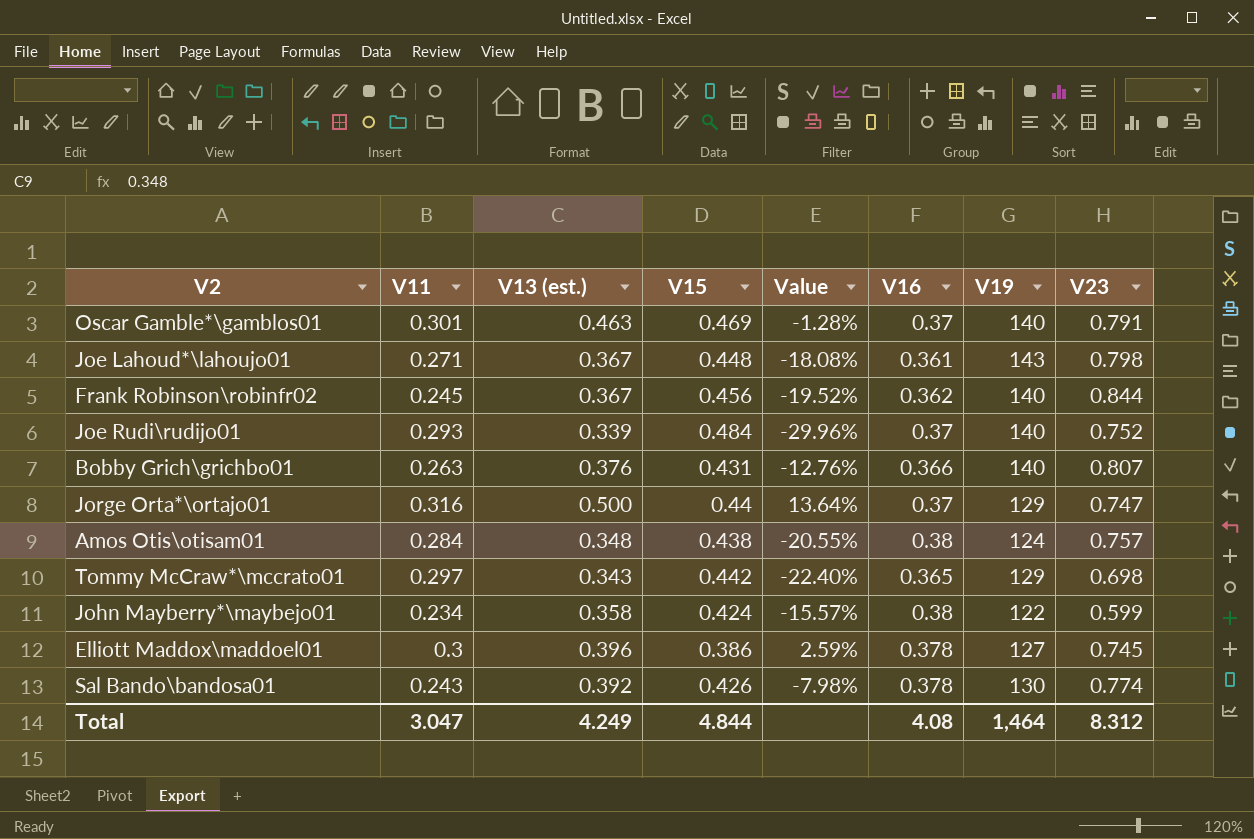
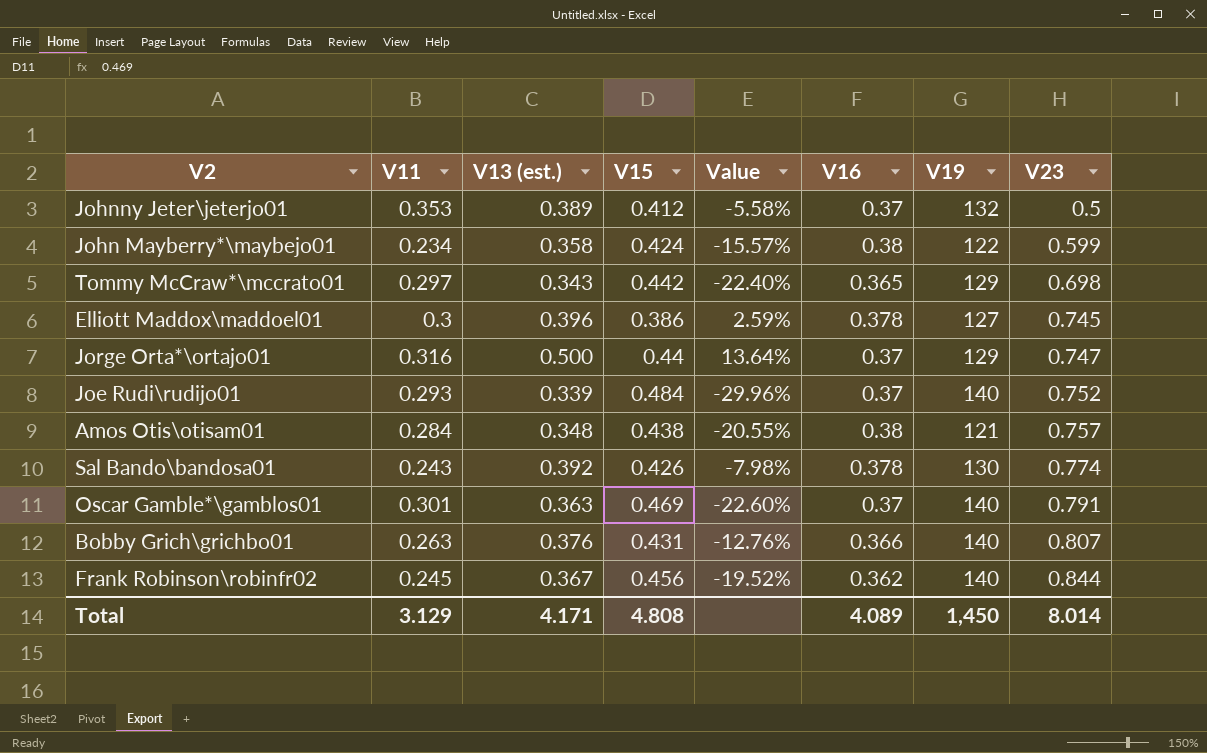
row order: none -> V23 ascending
row Joe Lahoud*\lahoujo01: 0.271 | 0.367 | 0.448 | -18.08% | 0.361 | 143 | 0.798 -> none
row Johnny Jeter\jeterjo01: none -> 0.353 | 0.389 | 0.412 | -5.58% | 0.37 | 132 | 0.5
Amos Otis\otisam01 | V19: 124 -> 121
Oscar Gamble*\gamblos01 | V13 (est.): 0.463 -> 0.363
Oscar Gamble*\gamblos01 | Value: -1.28% -> -22.60%
Total | V11: 3.047 -> 3.129
Total | V13 (est.): 4.249 -> 4.171
Total | V15: 4.844 -> 4.808
Total | V16: 4.08 -> 4.089
Total | V19: 1,464 -> 1,450
Total | V23: 8.312 -> 8.014

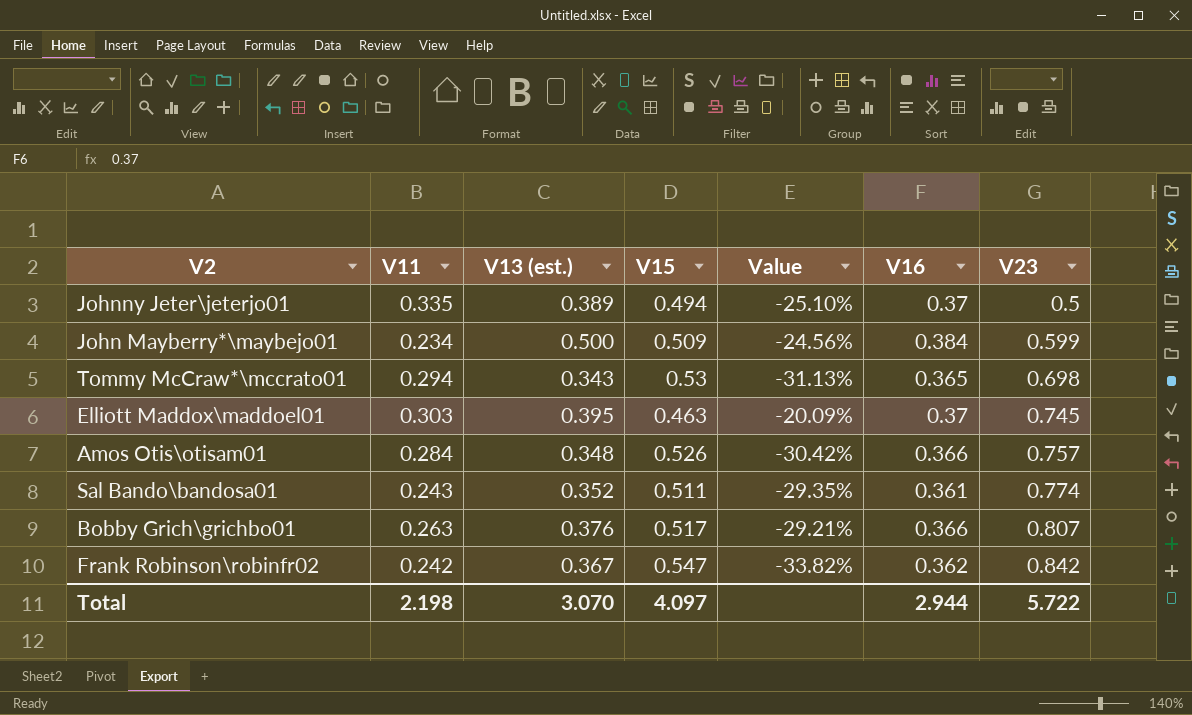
column V19 | position: 7 -> none
column Value | formula: ([V13 (est.)] - [V15]) / [V15] -> ([V16] - [V15]) / [V15]
row Jorge Orta*\ortajo01: 0.316 | 0.500 | 0.44 | 13.64% | 0.37 | 129 | 0.747 -> none
row Joe Rudi\rudijo01: 0.293 | 0.339 | 0.484 | -29.96% | 0.37 | 140 | 0.752 -> none
row Oscar Gamble*\gamblos01: 0.301 | 0.363 | 0.469 | -22.60% | 0.37 | 140 | 0.791 -> none
Johnny Jeter\jeterjo01 | V11: 0.353 -> 0.335
Johnny Jeter\jeterjo01 | V15: 0.412 -> 0.494
John Mayberry*\maybejo01 | V13 (est.): 0.358 -> 0.500
John Mayberry*\maybejo01 | V15: 0.424 -> 0.509
John Mayberry*\maybejo01 | V16: 0.38 -> 0.384
Tommy McCraw*\mccrato01 | V11: 0.297 -> 0.294
Tommy McCraw*\mccrato01 | V15: 0.442 -> 0.53
Elliott Maddox\maddoel01 | V11: 0.3 -> 0.303
Elliott Maddox\maddoel01 | V13 (est.): 0.396 -> 0.395
Elliott Maddox\maddoel01 | V15: 0.386 -> 0.463
Elliott Maddox\maddoel01 | V16: 0.378 -> 0.37
Amos Otis\otisam01 | V15: 0.438 -> 0.526
Amos Otis\otisam01 | V16: 0.38 -> 0.366
Sal Bando\bandosa01 | V13 (est.): 0.392 -> 0.352
Sal Bando\bandosa01 | V15: 0.426 -> 0.511
Sal Bando\bandosa01 | V16: 0.378 -> 0.361
Bobby Grich\grichbo01 | V15: 0.431 -> 0.517
Frank Robinson\robinfr02 | V11: 0.245 -> 0.242
Frank Robinson\robinfr02 | V15: 0.456 -> 0.547
Frank Robinson\robinfr02 | V23: 0.844 -> 0.842
Total | V11: 3.129 -> 2.198
Total | V13 (est.): 4.171 -> 3.070
Total | V15: 4.808 -> 4.097
Total | V16: 4.089 -> 2.944
Total | V23: 8.014 -> 5.722

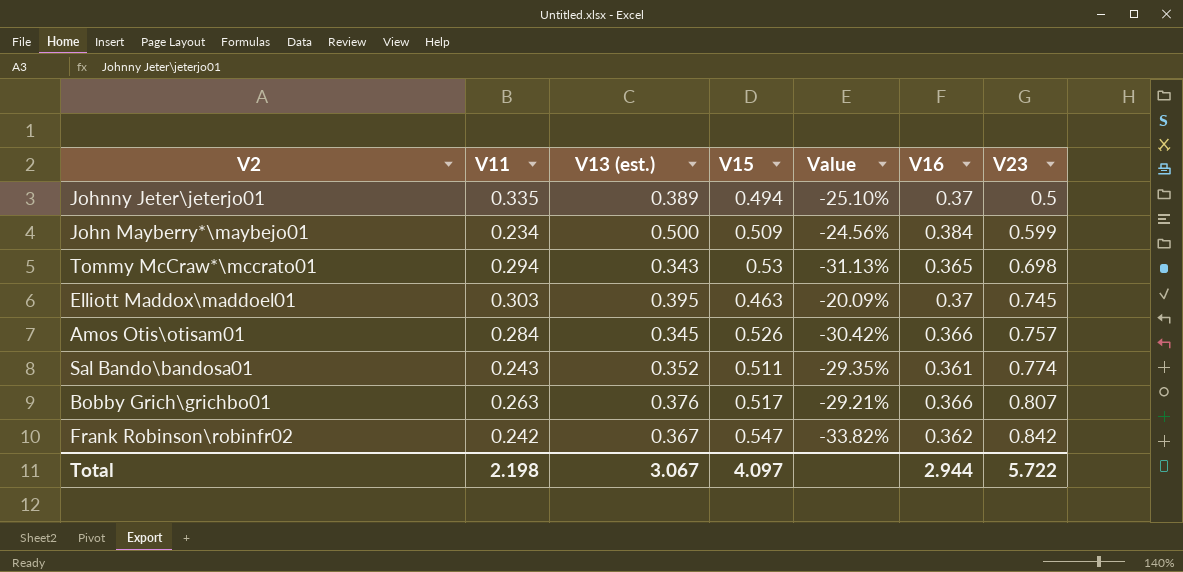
Amos Otis\otisam01 | V13 (est.): 0.348 -> 0.345
Total | V13 (est.): 3.070 -> 3.067

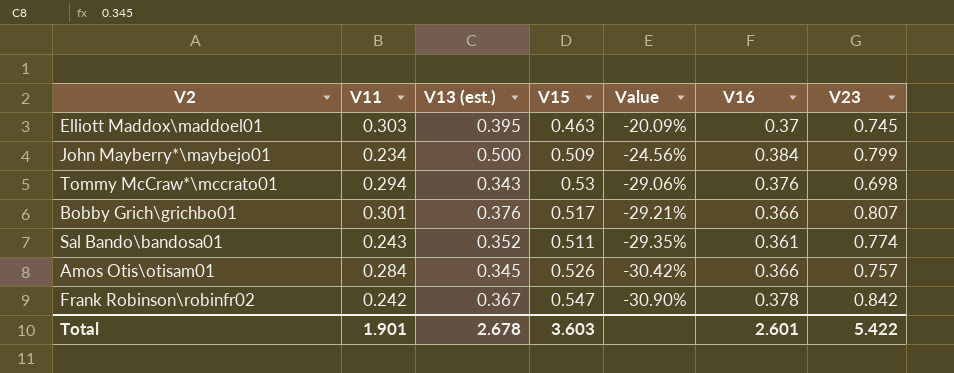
row order: V23 ascending -> Value descending
row Johnny Jeter\jeterjo01: 0.335 | 0.389 | 0.494 | -25.10% | 0.37 | 0.5 -> none
John Mayberry*\maybejo01 | V23: 0.599 -> 0.799
Tommy McCraw*\mccrato01 | Value: -31.13% -> -29.06%
Tommy McCraw*\mccrato01 | V16: 0.365 -> 0.376
Bobby Grich\grichbo01 | V11: 0.263 -> 0.301
Frank Robinson\robinfr02 | Value: -33.82% -> -30.90%
Frank Robinson\robinfr02 | V16: 0.362 -> 0.378
Total | V11: 2.198 -> 1.901
Total | V13 (est.): 3.067 -> 2.678
Total | V15: 4.097 -> 3.603
Total | V16: 2.944 -> 2.601
Total | V23: 5.722 -> 5.422

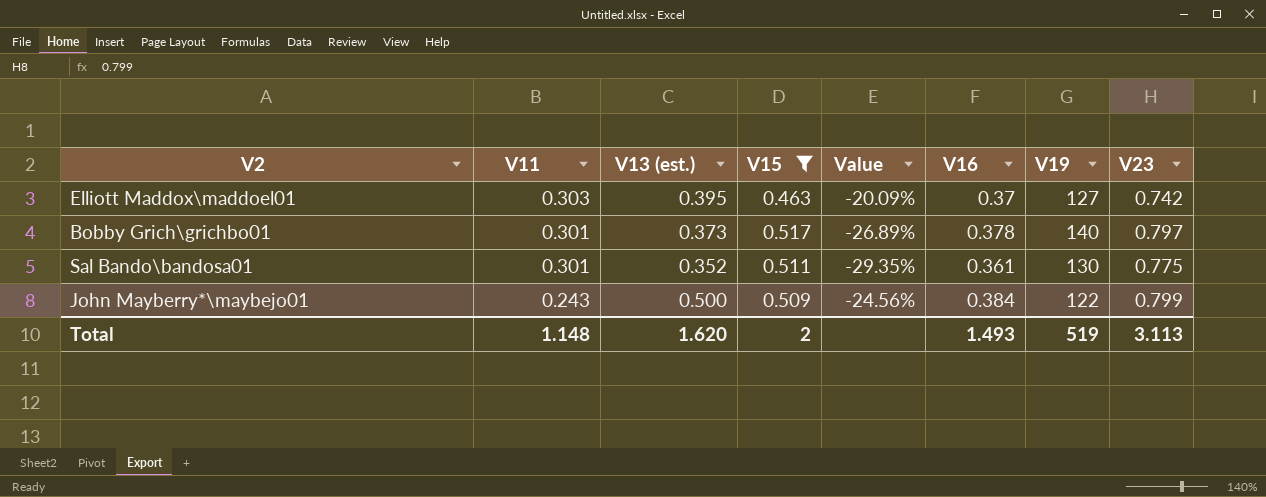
filter: none -> V15 <= 0.517
row order: Value descending -> V11 descending
column V19 | position: none -> 7
Elliott Maddox\maddoel01 | V23: 0.745 -> 0.742
Bobby Grich\grichbo01 | V13 (est.): 0.376 -> 0.373
Bobby Grich\grichbo01 | Value: -29.21% -> -26.89%
Bobby Grich\grichbo01 | V16: 0.366 -> 0.378
Bobby Grich\grichbo01 | V23: 0.807 -> 0.797
Sal Bando\bandosa01 | V11: 0.243 -> 0.301
Sal Bando\bandosa01 | V23: 0.774 -> 0.775
John Mayberry*\maybejo01 | V11: 0.234 -> 0.243
Total | V11: 1.901 -> 1.148
Total | V13 (est.): 2.678 -> 1.620
Total | V15: 3.603 -> 2
Total | V16: 2.601 -> 1.493
Total | V23: 5.422 -> 3.113

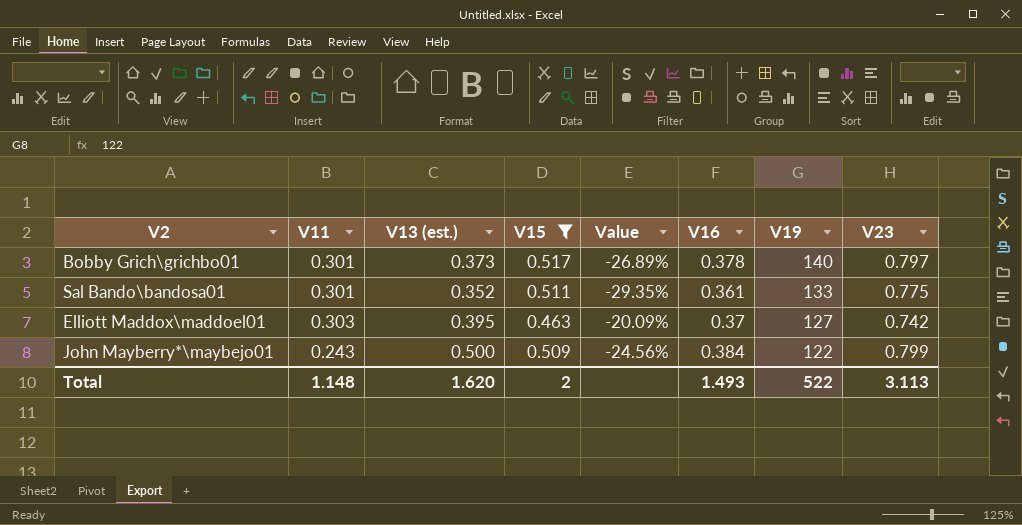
row order: V11 descending -> V19 descending
Sal Bando\bandosa01 | V19: 130 -> 133
Total | V19: 519 -> 522

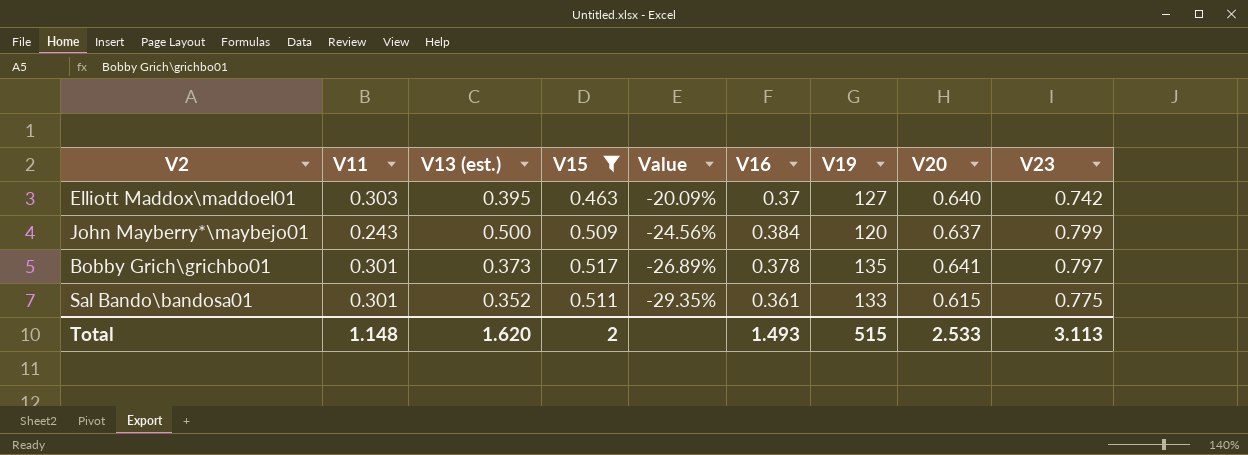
row order: V19 descending -> Value descending
column V20 | position: none -> 8
John Mayberry*\maybejo01 | V19: 122 -> 120
Bobby Grich\grichbo01 | V19: 140 -> 135
Total | V19: 522 -> 515

